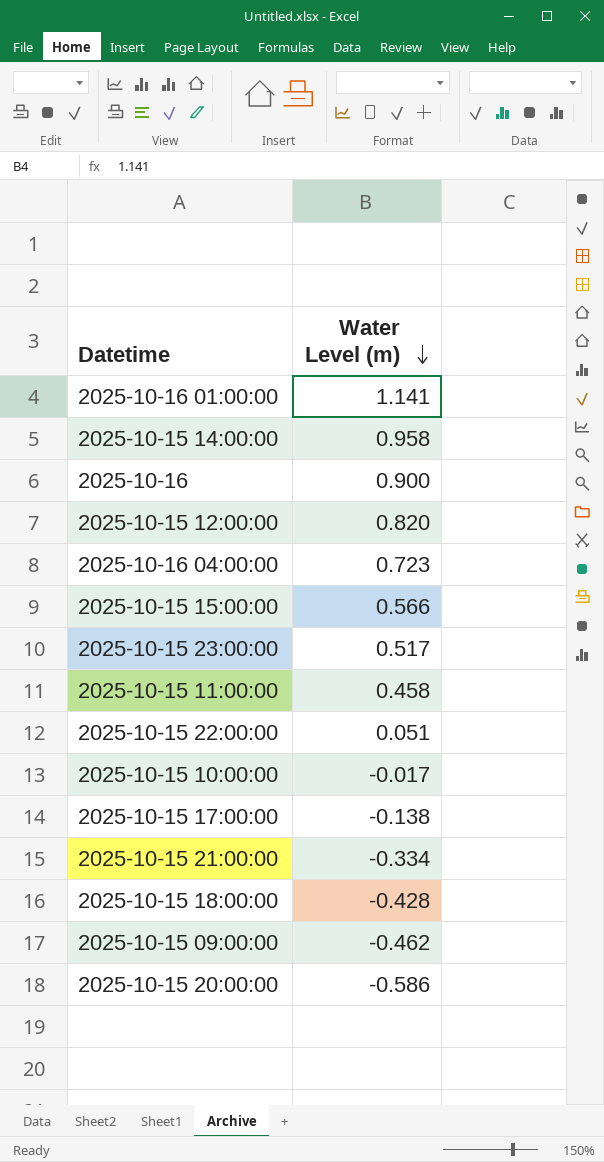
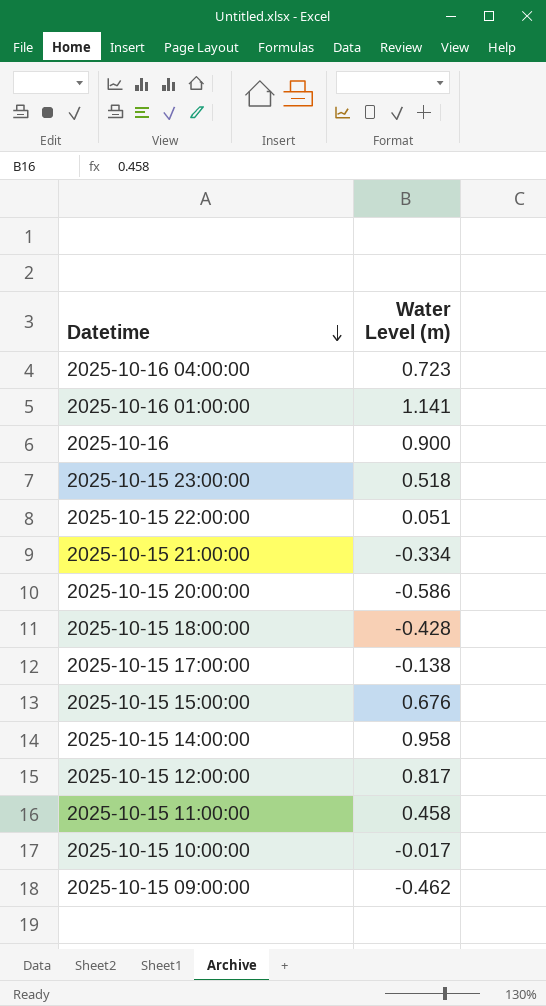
row order: Water Level (m) descending -> Datetime descending
2025-10-15 23:00:00 | Water Level (m): 0.517 -> 0.518
2025-10-15 15:00:00 | Water Level (m): 0.566 -> 0.676
2025-10-15 12:00:00 | Water Level (m): 0.820 -> 0.817

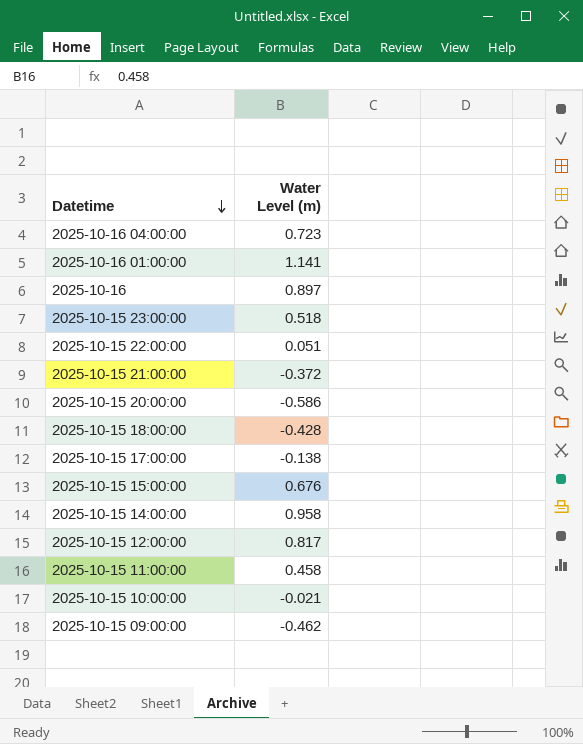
2025-10-16 | Water Level (m): 0.900 -> 0.897
2025-10-15 21:00:00 | Water Level (m): -0.334 -> -0.372
2025-10-15 10:00:00 | Water Level (m): -0.017 -> -0.021

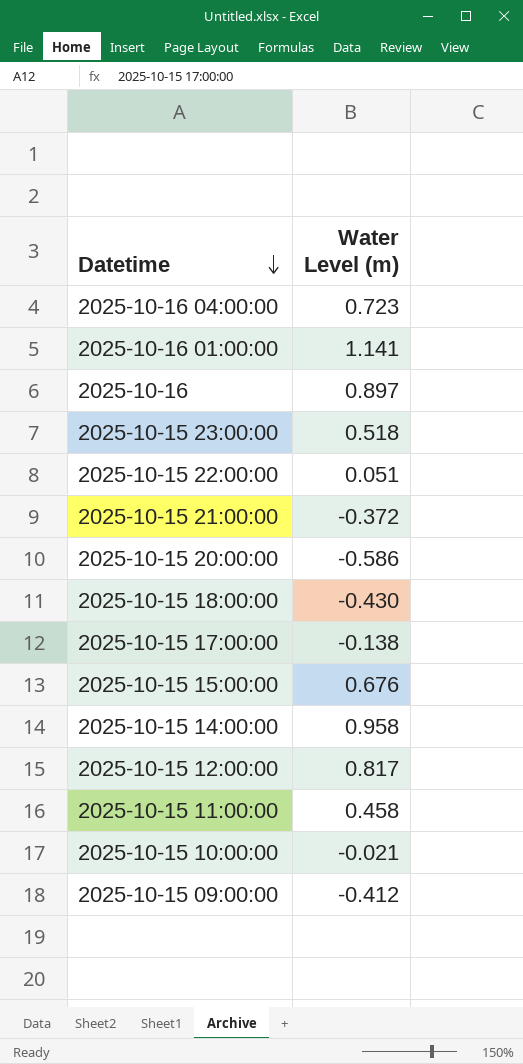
2025-10-15 18:00:00 | Water Level (m): -0.428 -> -0.430
2025-10-15 09:00:00 | Water Level (m): -0.462 -> -0.412

